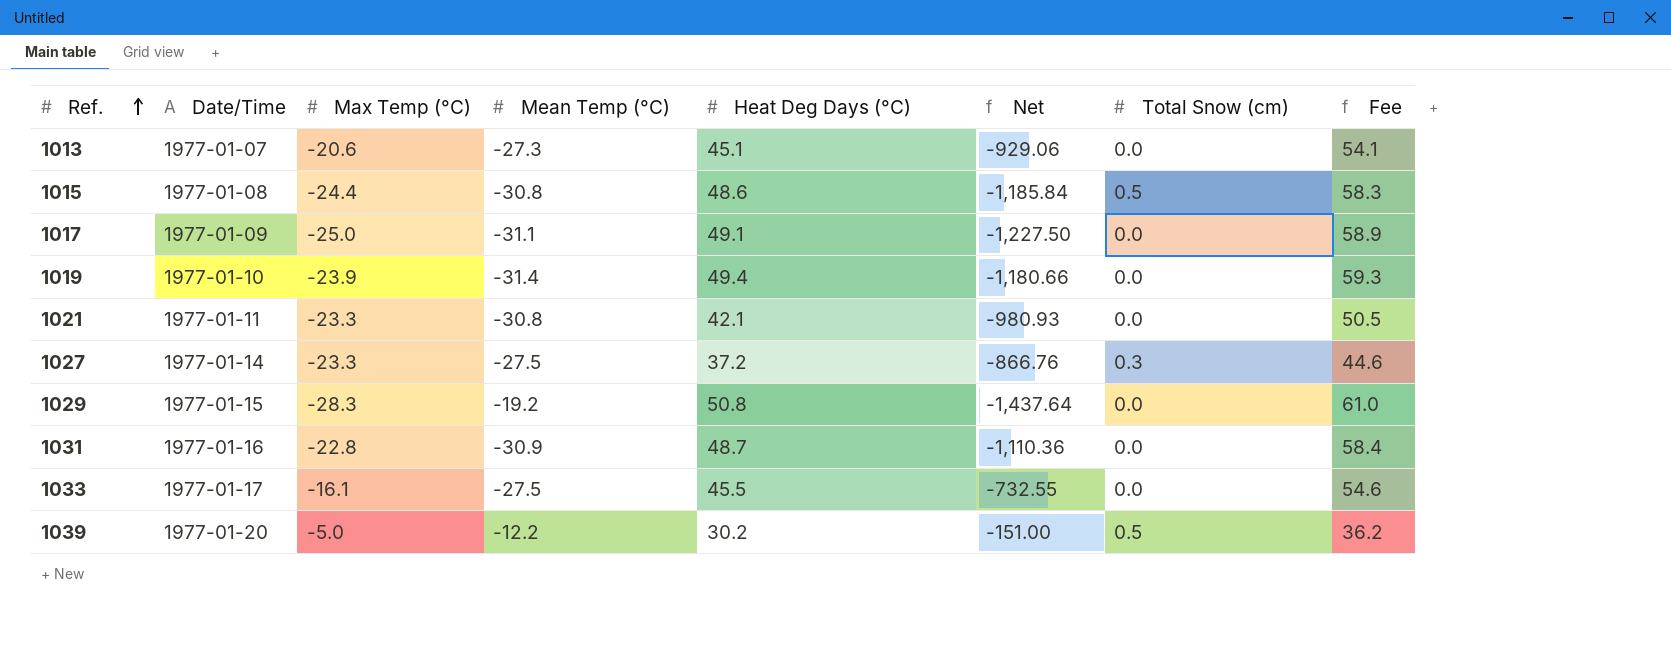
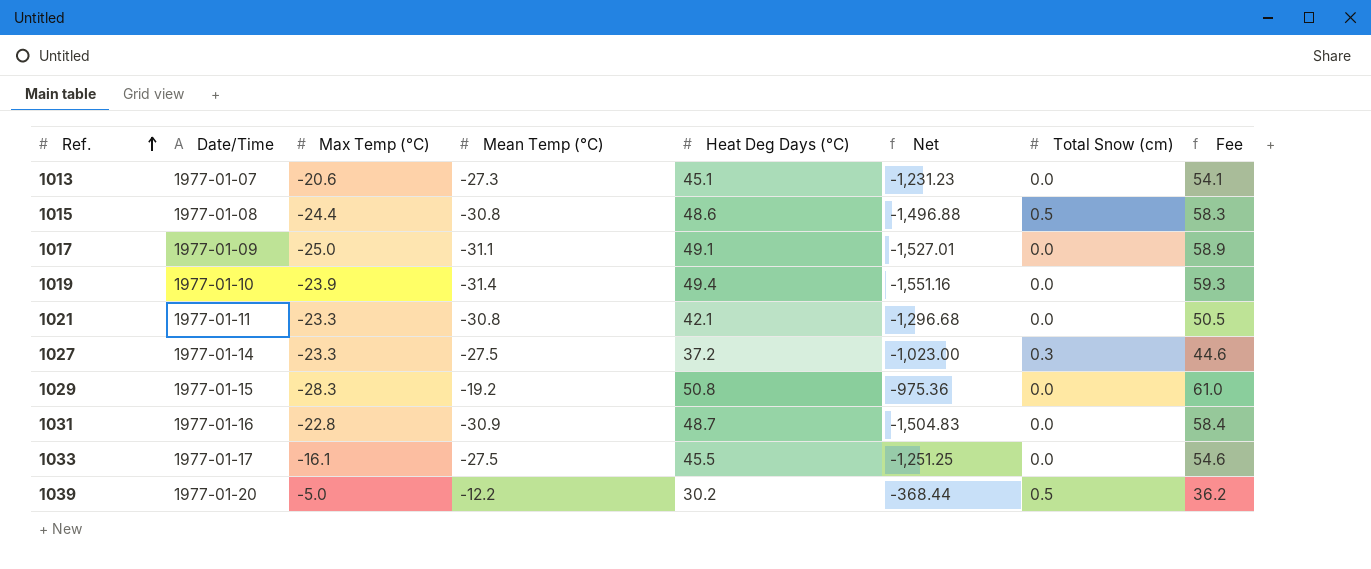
column Net | formula: [Max Temp (°C)] * [Heat Deg Days (°C)] -> [Mean Temp (°C)] * [Heat Deg Days (°C)]

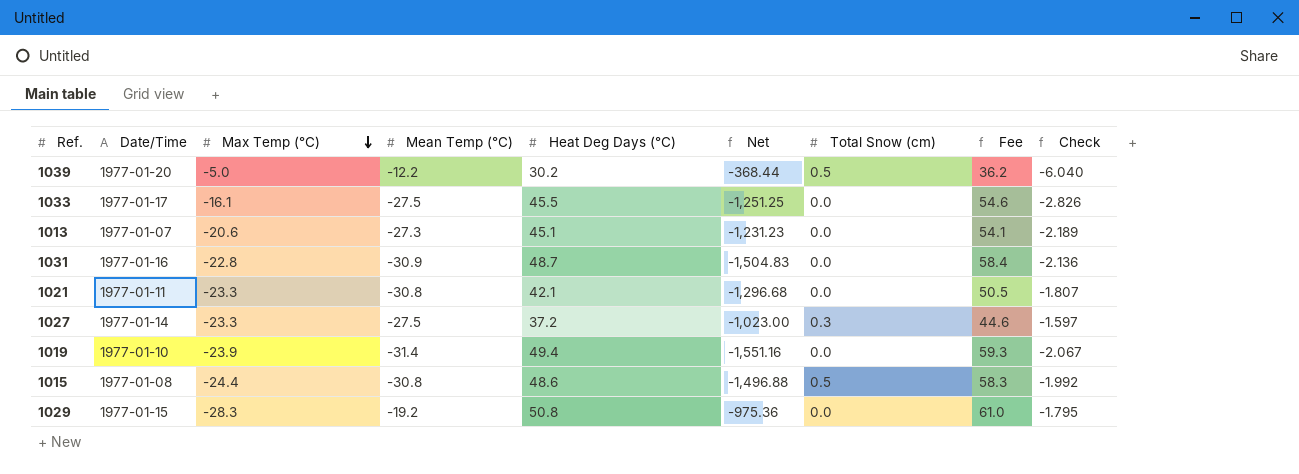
row order: Ref. ascending -> Max Temp (°C) descending
column Check | formula: none -> [Heat Deg Days (°C)] / [Max Temp (°C)]
row 1017: 1977-01-09 | -25.0 | -31.1 | 49.1 | -1,527.01 | 0.0 | 58.9 -> none

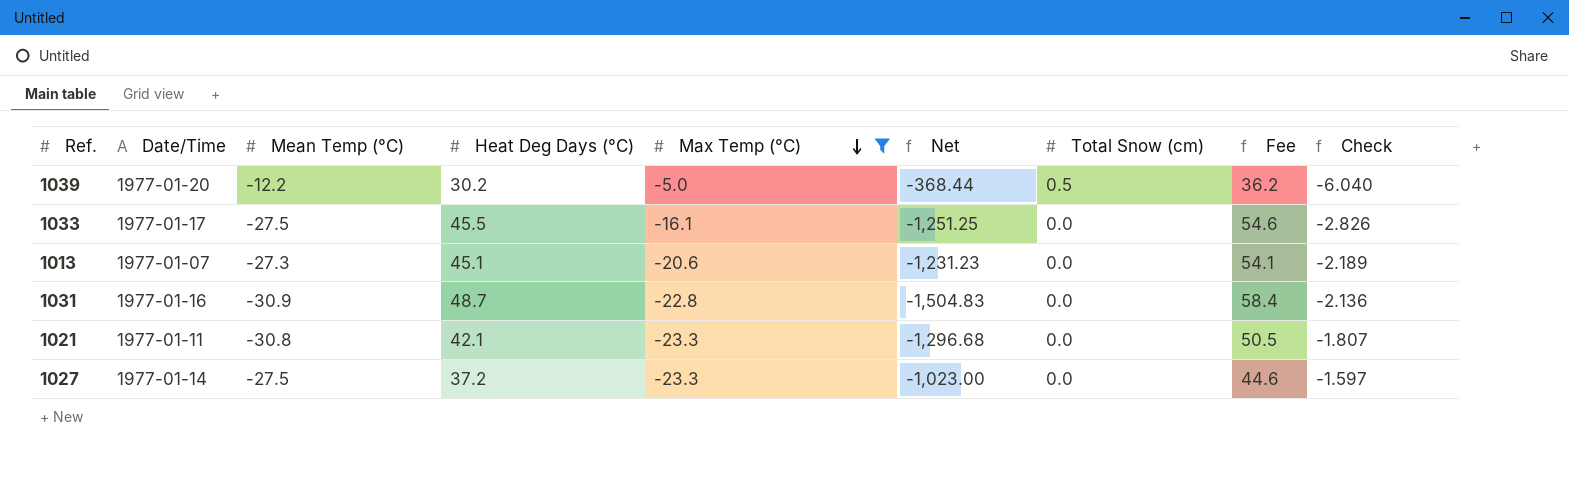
filter: none -> Max Temp (°C) >= -23.3
column Max Temp (°C) | position: 3 -> 5
1027 | Total Snow (cm): 0.3 -> 0.0

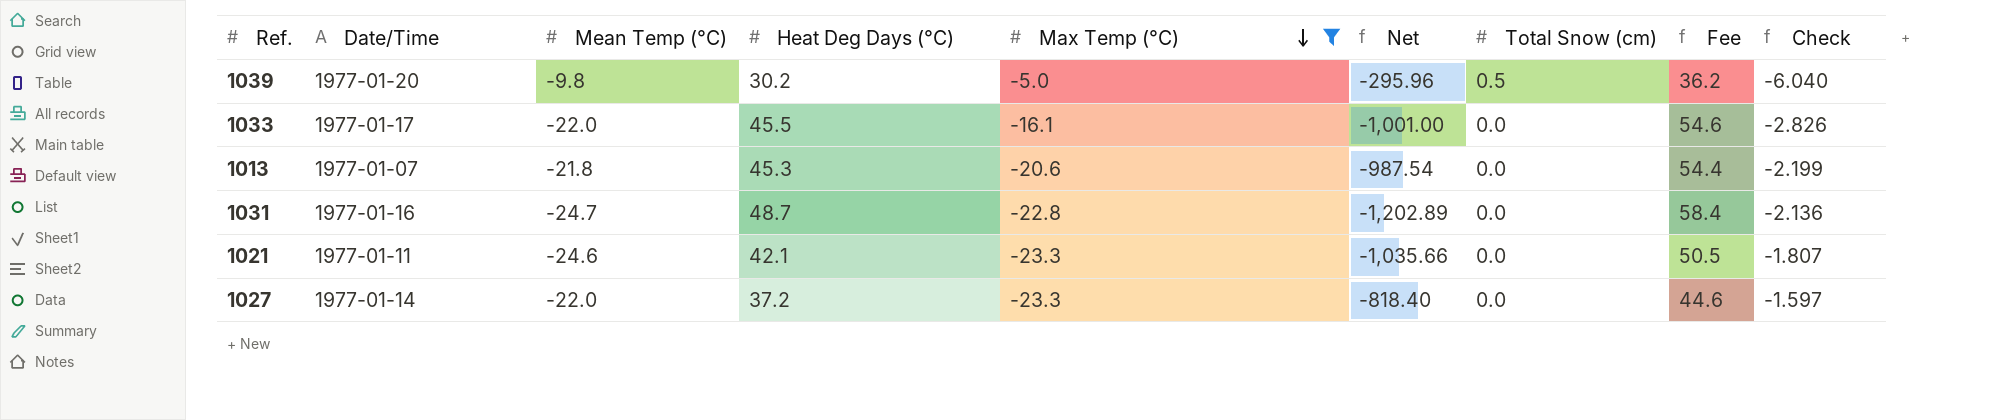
1039 | Mean Temp (°C): -12.2 -> -9.8
1039 | Net: -368.44 -> -295.96
1033 | Mean Temp (°C): -27.5 -> -22.0
1033 | Net: -1,251.25 -> -1,001.00
1013 | Mean Temp (°C): -27.3 -> -21.8
1013 | Heat Deg Days (°C): 45.1 -> 45.3
1013 | Net: -1,231.23 -> -987.54
1013 | Fee: 54.1 -> 54.4
1013 | Check: -2.189 -> -2.199
1031 | Mean Temp (°C): -30.9 -> -24.7
1031 | Net: -1,504.83 -> -1,202.89
1021 | Mean Temp (°C): -30.8 -> -24.6
1021 | Net: -1,296.68 -> -1,035.66
1027 | Mean Temp (°C): -27.5 -> -22.0
1027 | Net: -1,023.00 -> -818.40

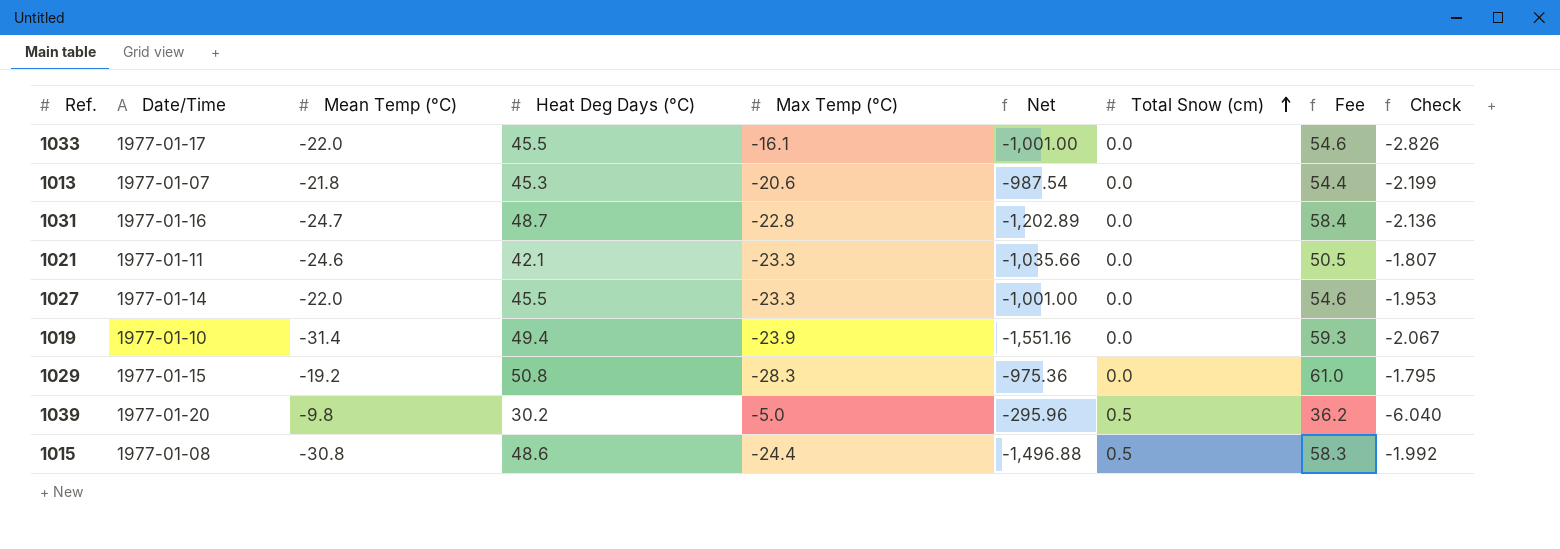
filter: Max Temp (°C) >= -23.3 -> none
row order: Max Temp (°C) descending -> Total Snow (cm) ascending
1027 | Heat Deg Days (°C): 37.2 -> 45.5
1027 | Net: -818.40 -> -1,001.00
1027 | Fee: 44.6 -> 54.6
1027 | Check: -1.597 -> -1.953

